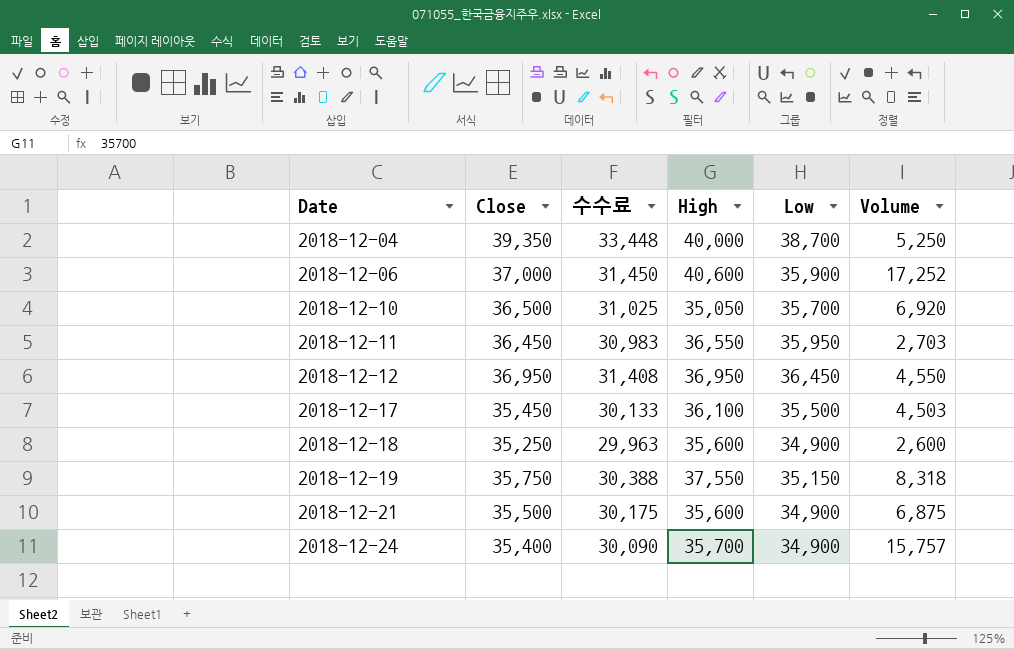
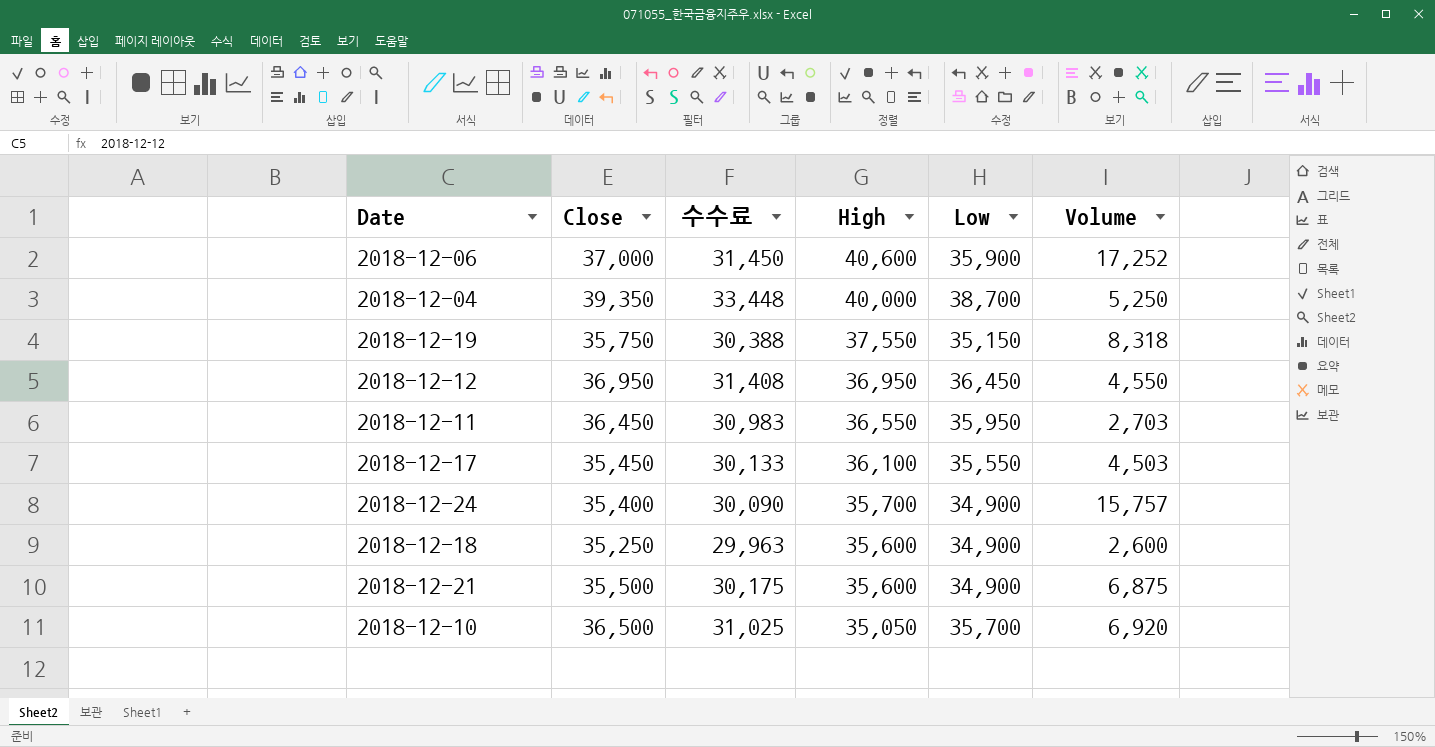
row order: Date ascending -> High descending
2018-12-17 | Low: 35,500 -> 35,550

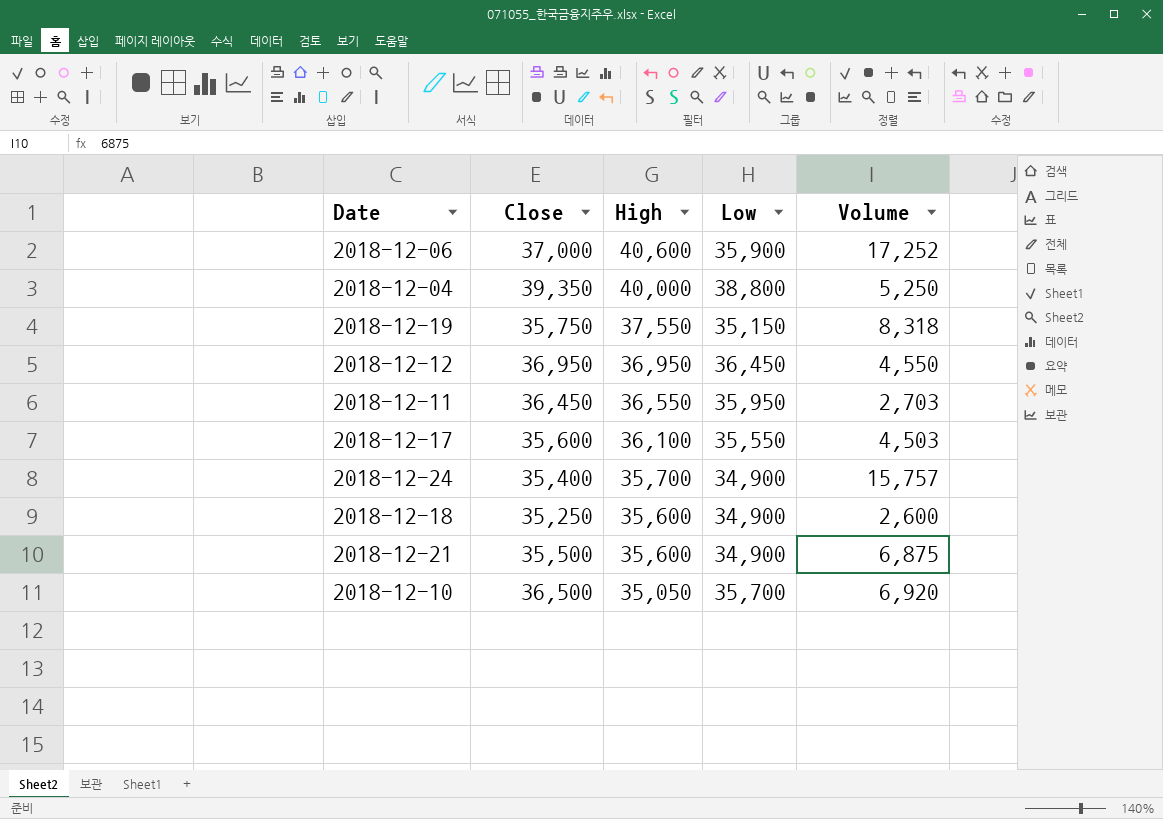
column 수수료 | formula: [Close] * 0.85 -> none
2018-12-04 | Low: 38,700 -> 38,800
2018-12-17 | Close: 35,450 -> 35,600

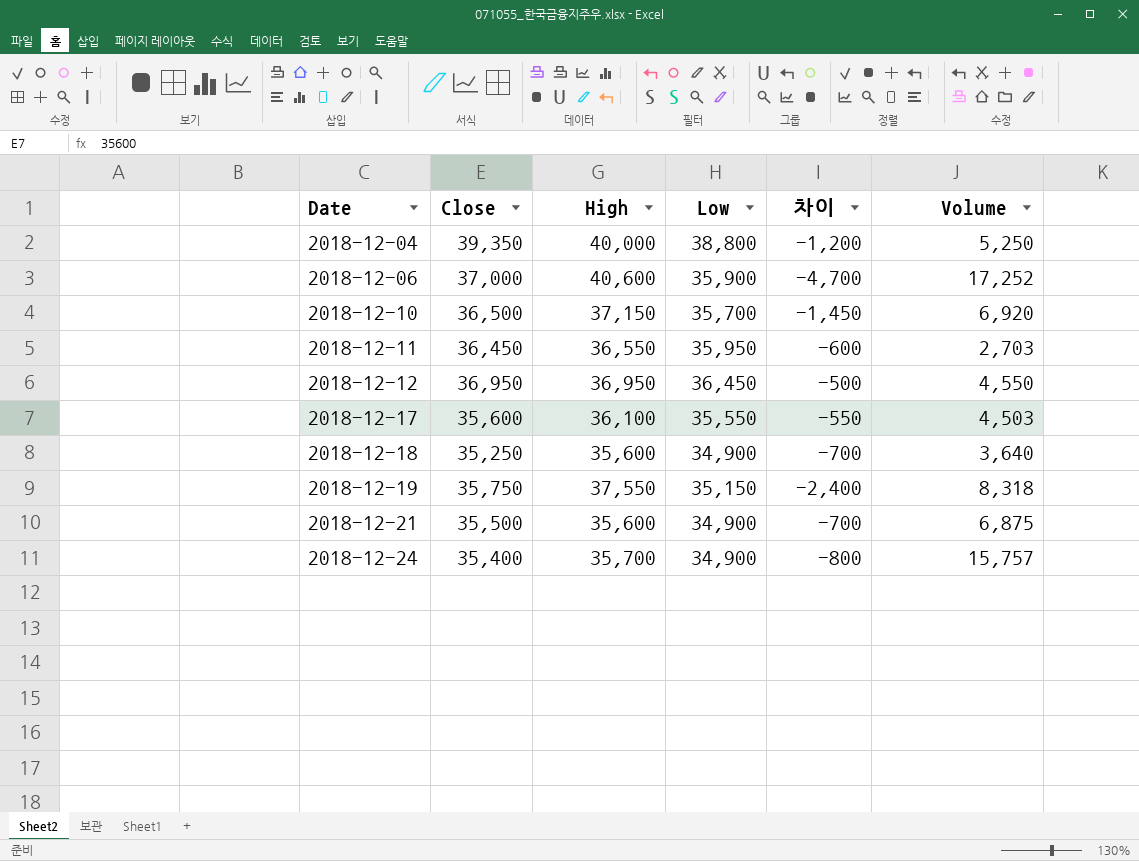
row order: High descending -> Date ascending
column 차이 | formula: none -> [Low] - [High]
2018-12-10 | High: 35,050 -> 37,150
2018-12-18 | Volume: 2,600 -> 3,640

